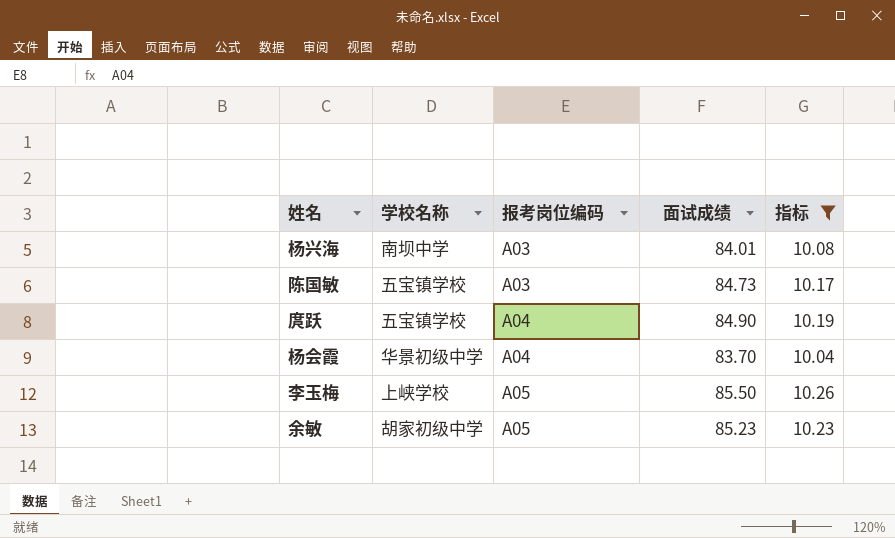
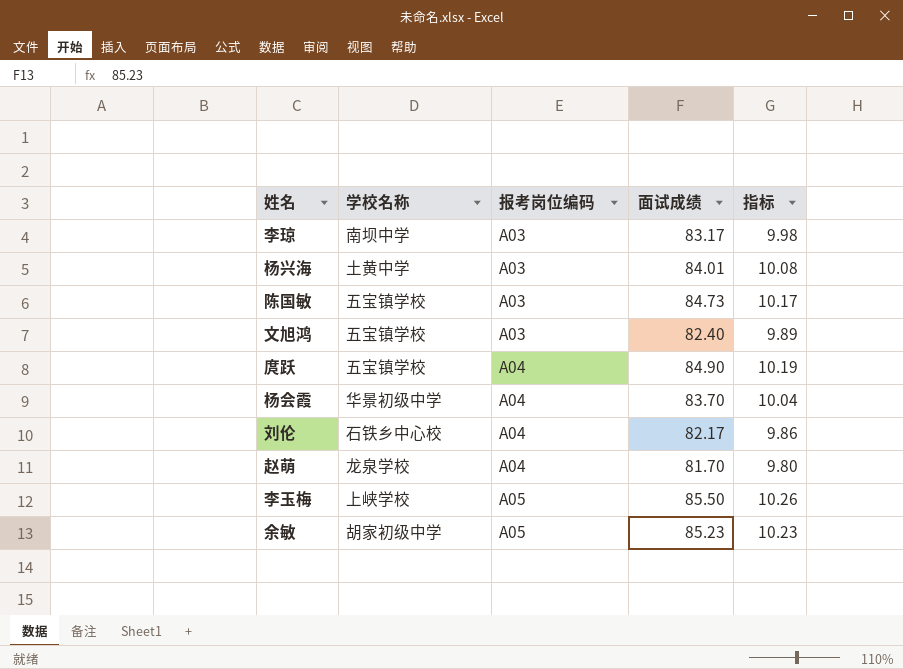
filter: 指标 >= 10.04 -> none
杨兴海 | 学校名称: 南坝中学 -> 土黄中学

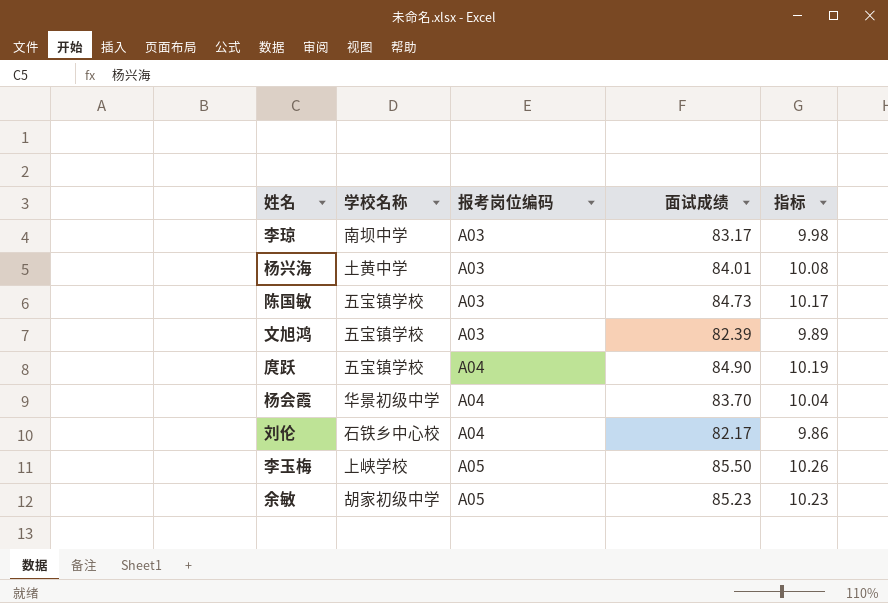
row 赵萌: 龙泉学校 | A04 | 81.70 | 9.80 -> none
文旭鸿 | 面试成绩: 82.40 -> 82.39

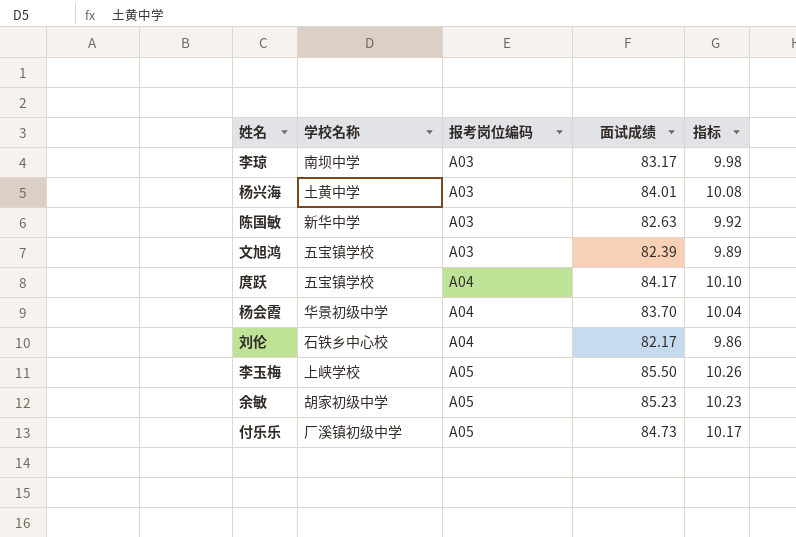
陈国敏 | 学校名称: 五宝镇学校 -> 新华中学
陈国敏 | 面试成绩: 84.73 -> 82.63
陈国敏 | 指标: 10.17 -> 9.92
庹跃 | 面试成绩: 84.90 -> 84.17
庹跃 | 指标: 10.19 -> 10.10
row 付乐乐: none -> 厂溪镇初级中学 | A05 | 84.73 | 10.17

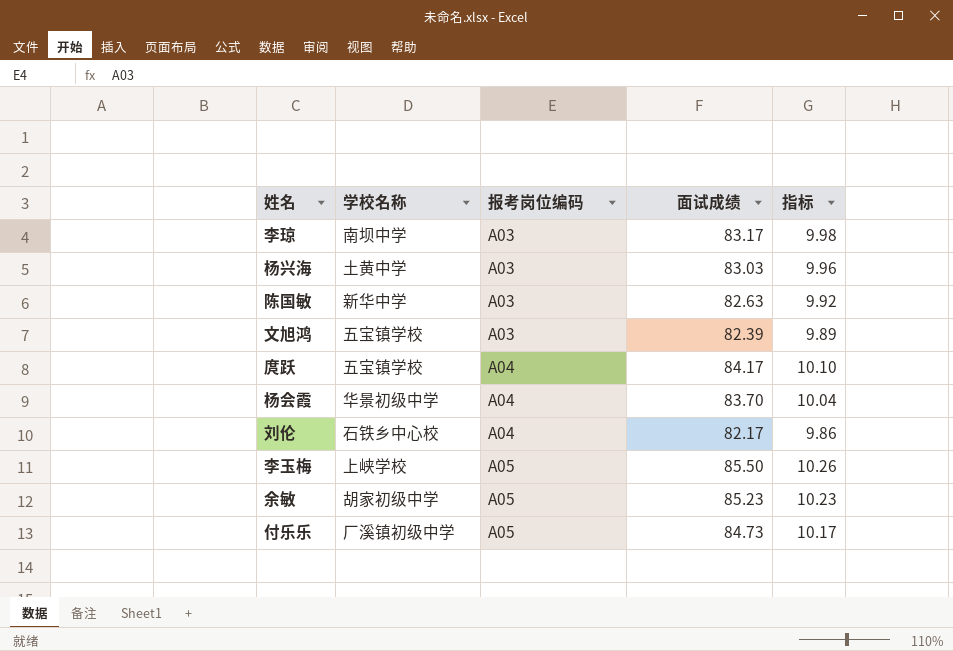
杨兴海 | 面试成绩: 84.01 -> 83.03
杨兴海 | 指标: 10.08 -> 9.96

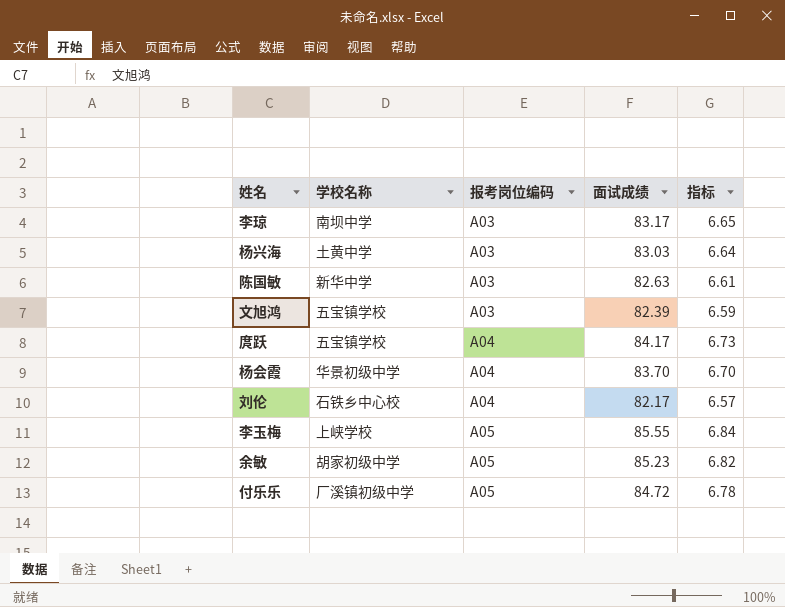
column 指标 | formula: [面试成绩] * 0.12 -> [面试成绩] * 0.08
李玉梅 | 面试成绩: 85.50 -> 85.55
付乐乐 | 面试成绩: 84.73 -> 84.72

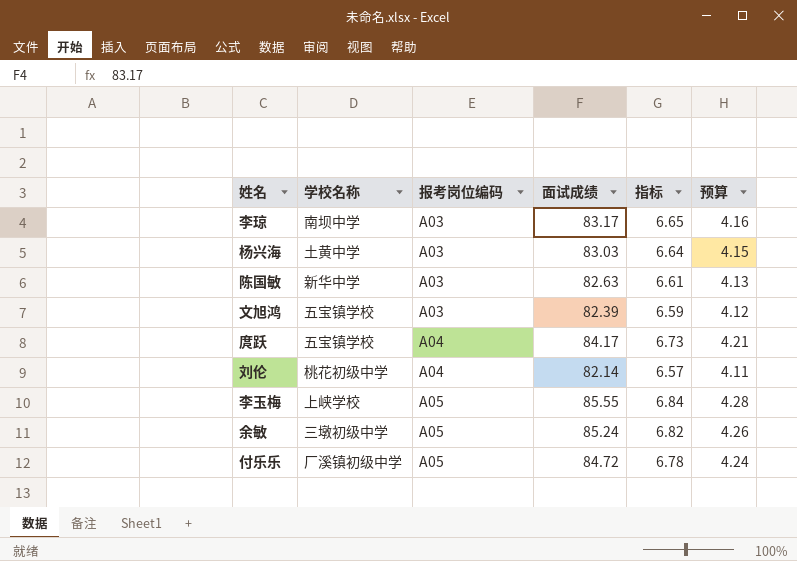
column 预算 | formula: none -> [面试成绩] * 0.05
row 杨会霞: 华景初级中学 | A04 | 83.70 | 6.70 -> none
刘伦 | 学校名称: 石铁乡中心校 -> 桃花初级中学
刘伦 | 面试成绩: 82.17 -> 82.14
余敏 | 学校名称: 胡家初级中学 -> 三墩初级中学
余敏 | 面试成绩: 85.23 -> 85.24

